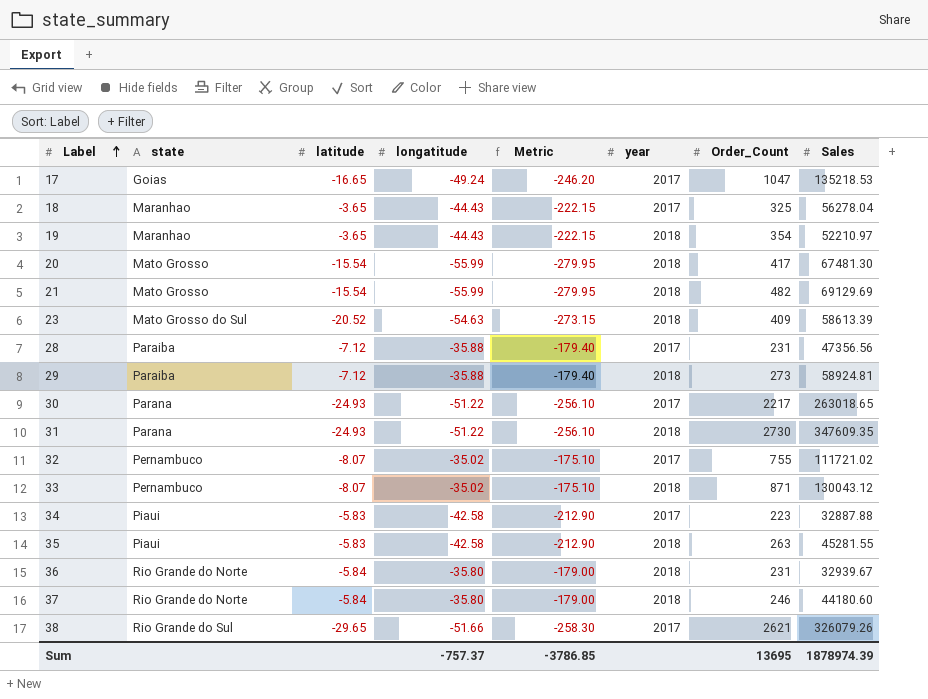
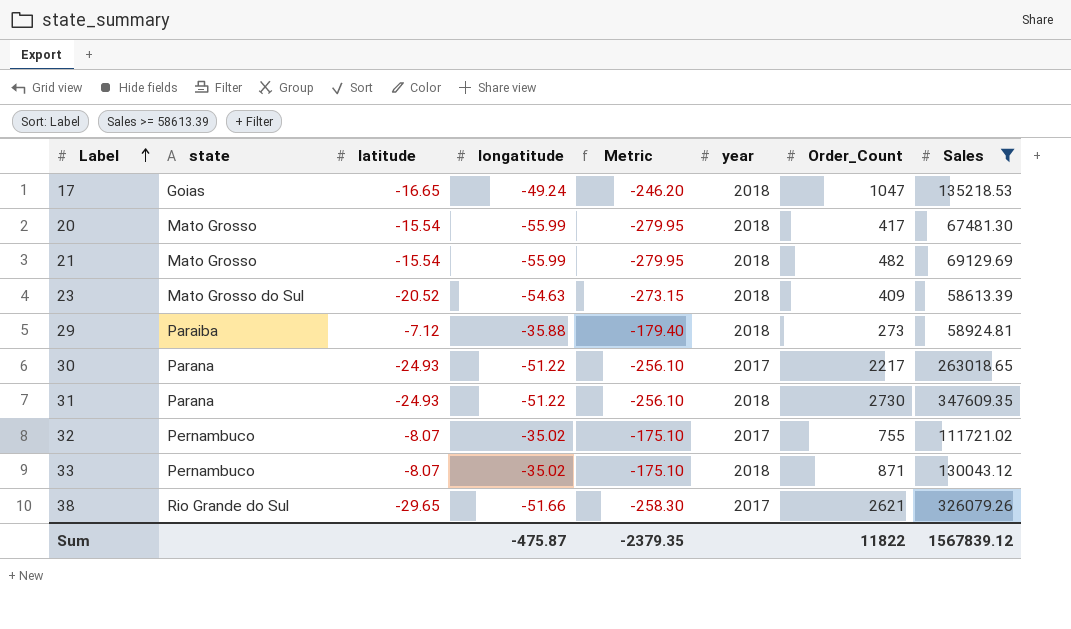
filter: none -> Sales >= 58613.39
17 | year: 2017 -> 2018
Sum | longatitude: -757.37 -> -475.87
Sum | Metric: -3786.85 -> -2379.35
Sum | Order_Count: 13695 -> 11822
Sum | Sales: 1878974.39 -> 1567839.12

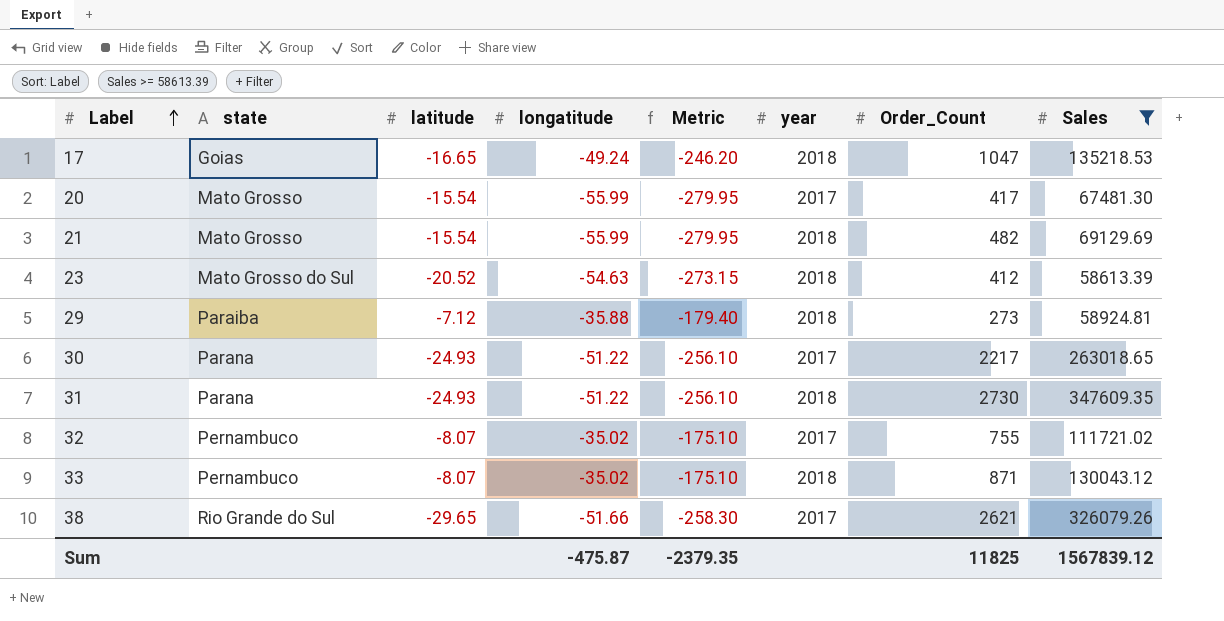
20 | year: 2018 -> 2017
23 | Order_Count: 409 -> 412
Sum | Order_Count: 11822 -> 11825

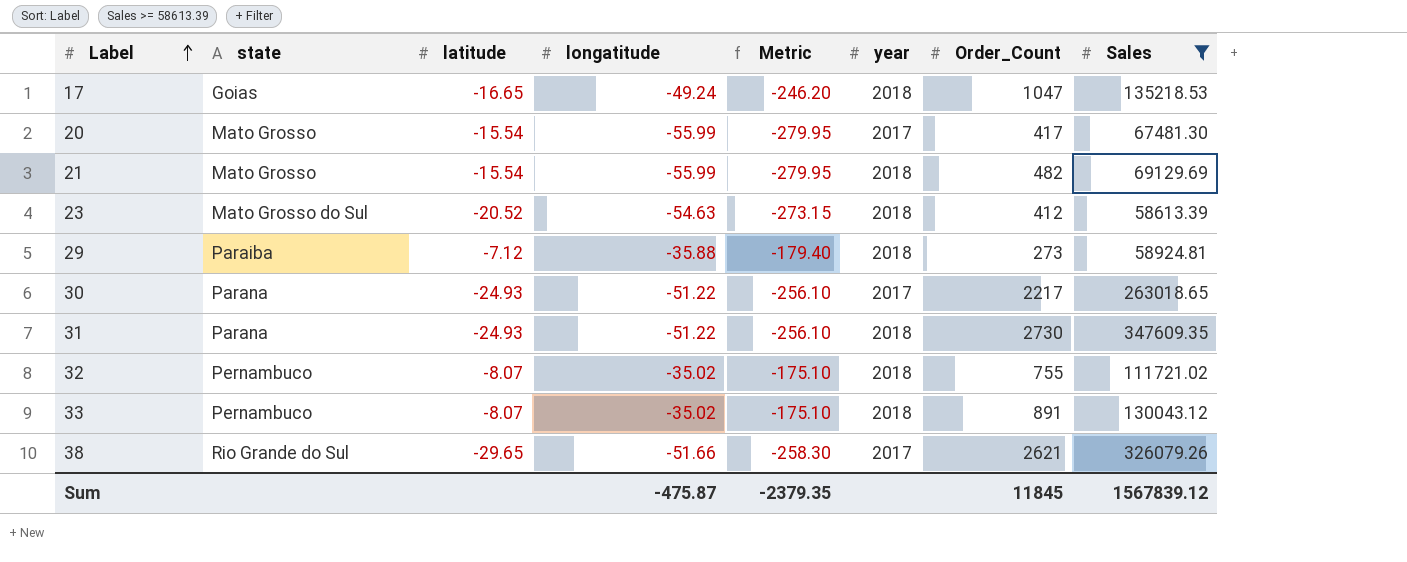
32 | year: 2017 -> 2018
33 | Order_Count: 871 -> 891
Sum | Order_Count: 11825 -> 11845

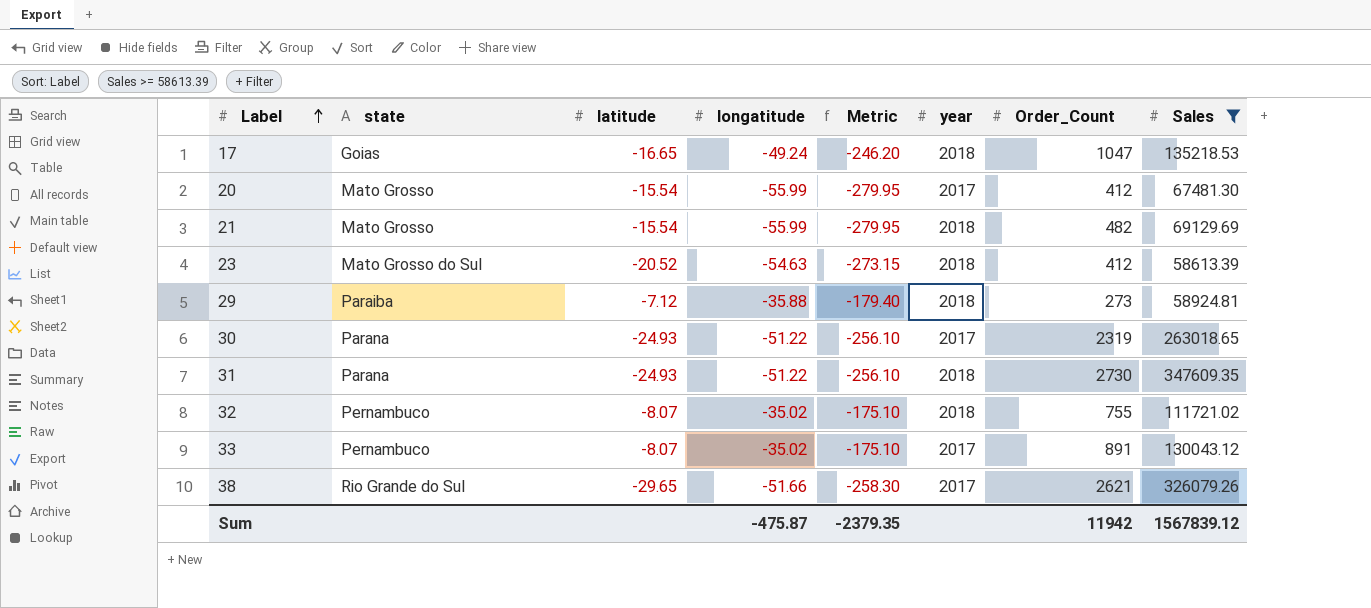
20 | Order_Count: 417 -> 412
30 | Order_Count: 2217 -> 2319
33 | year: 2018 -> 2017
Sum | Order_Count: 11845 -> 11942

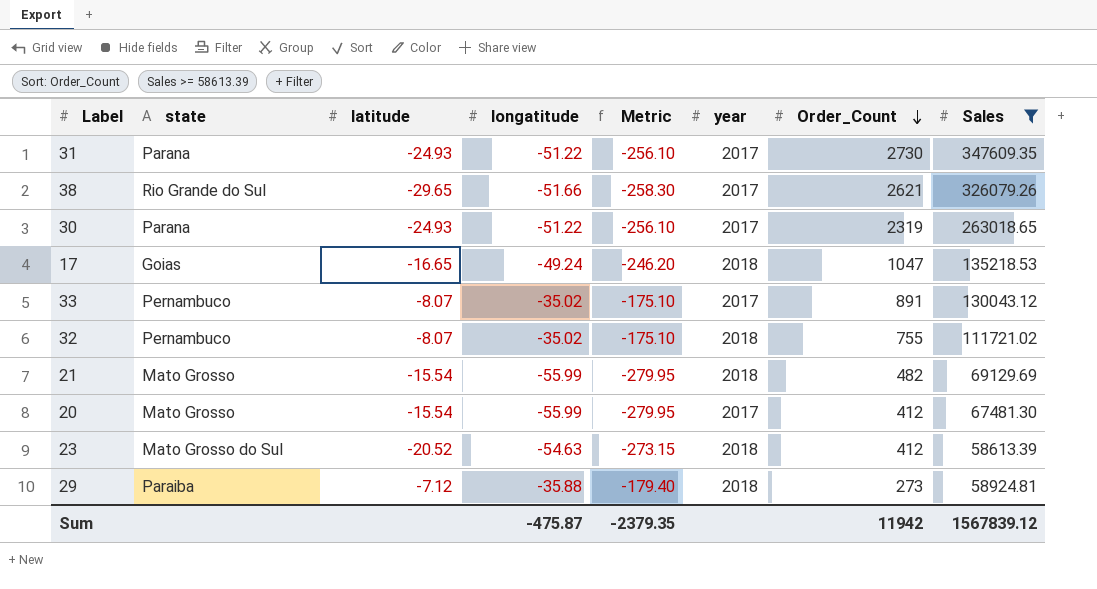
row order: Label ascending -> Order_Count descending
31 | year: 2018 -> 2017

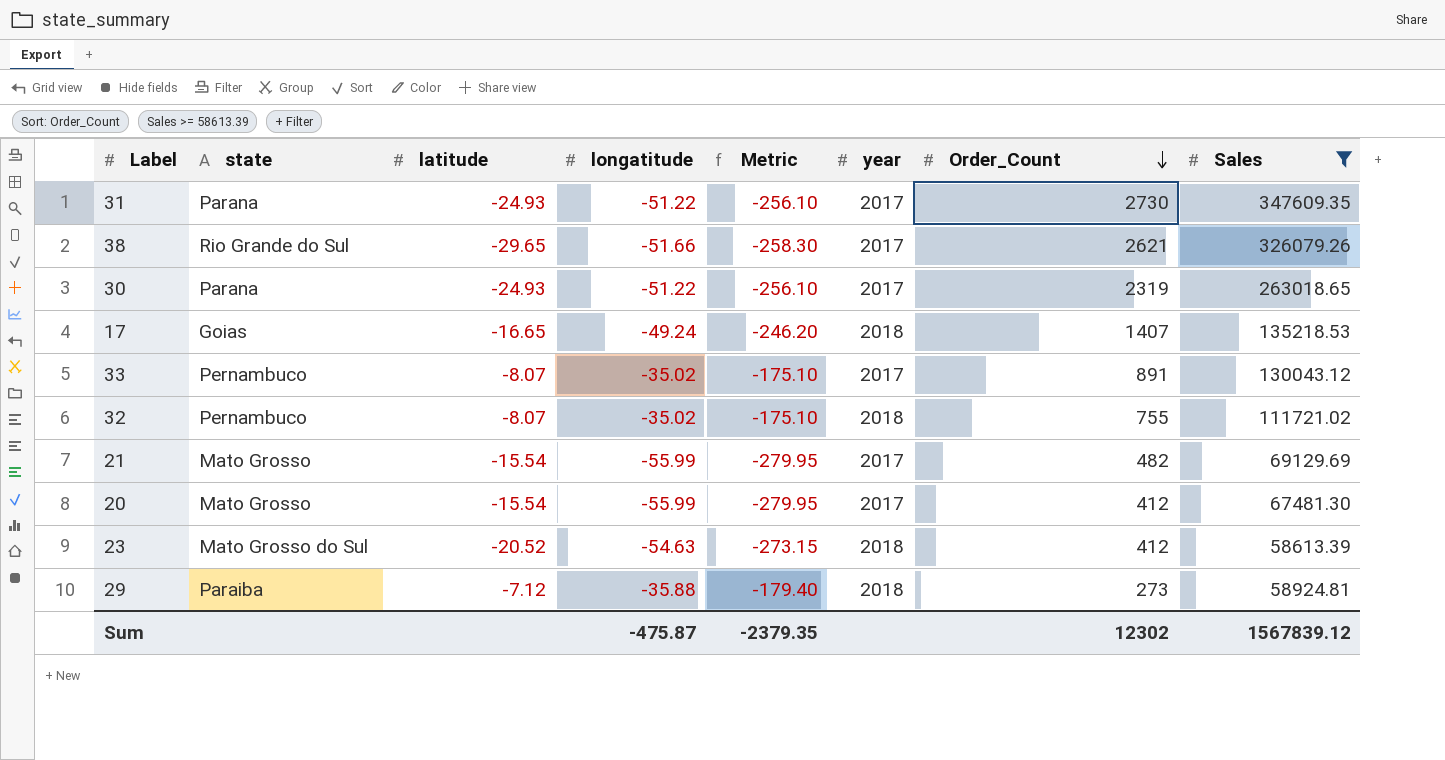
17 | Order_Count: 1047 -> 1407
21 | year: 2018 -> 2017
Sum | Order_Count: 11942 -> 12302

